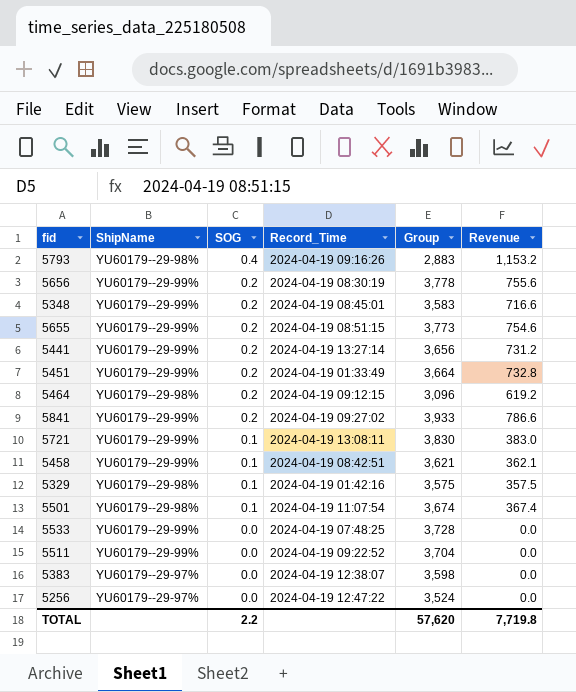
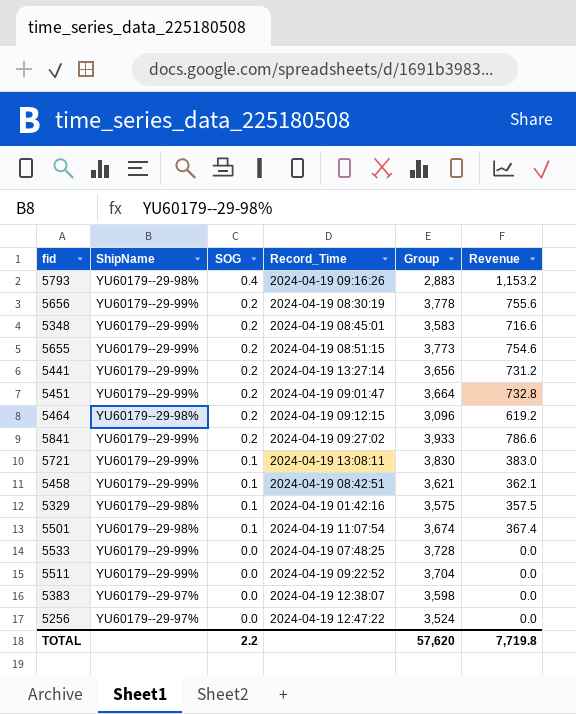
5451 | Record_Time: 2024-04-19 01:33:49 -> 2024-04-19 09:01:47

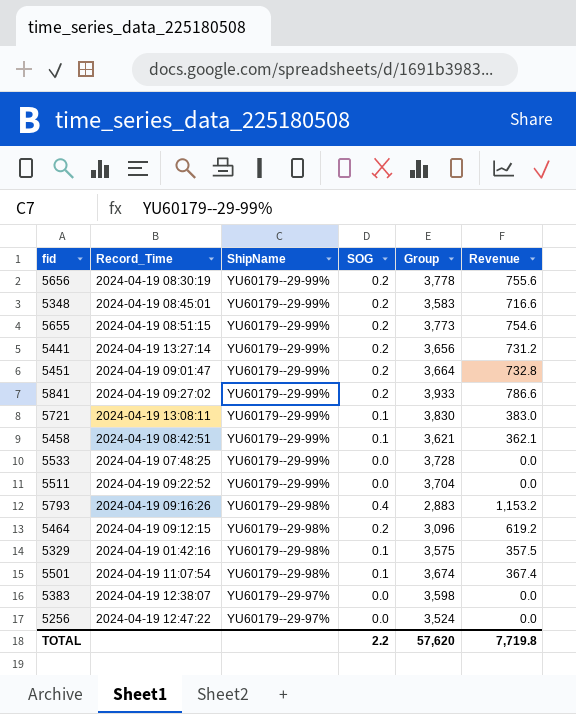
row order: SOG descending -> ShipName descending
column Record_Time | position: 4 -> 2

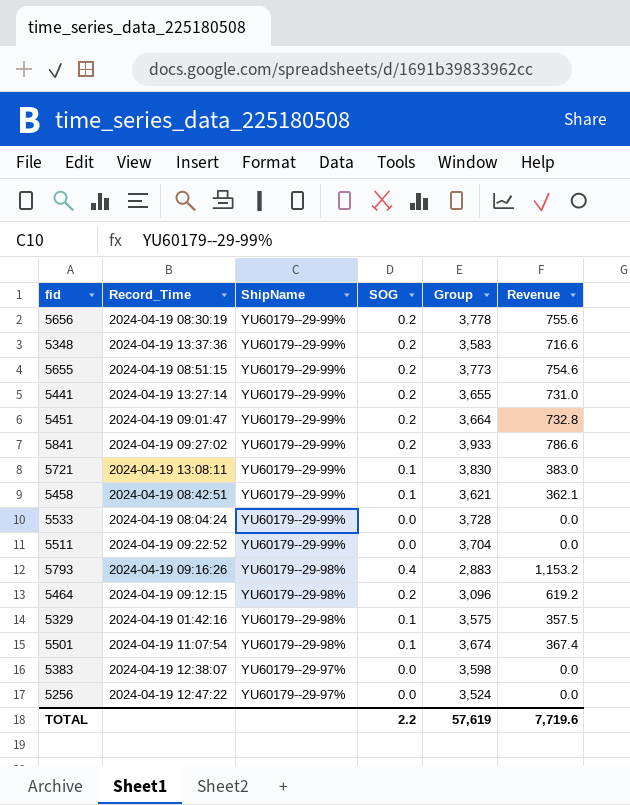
5348 | Record_Time: 2024-04-19 08:45:01 -> 2024-04-19 13:37:36
5441 | Group: 3,656 -> 3,655
5441 | Revenue: 731.2 -> 731.0
5533 | Record_Time: 2024-04-19 07:48:25 -> 2024-04-19 08:04:24
TOTAL | Group: 57,620 -> 57,619
TOTAL | Revenue: 7,719.8 -> 7,719.6

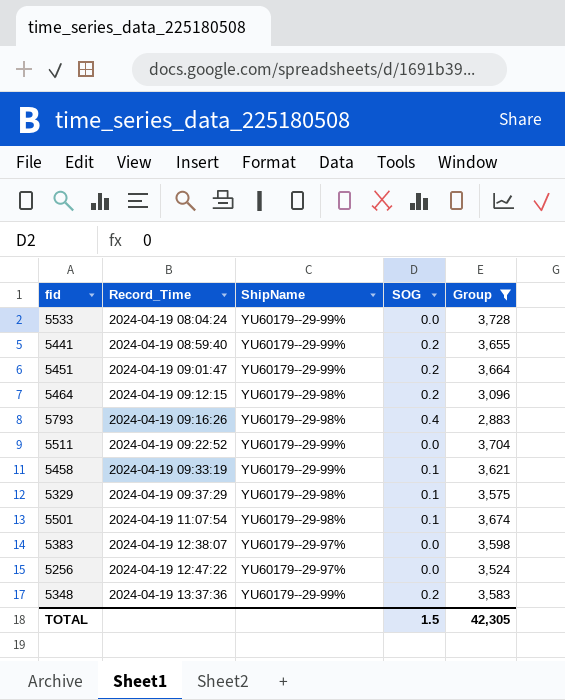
filter: none -> Group <= 3,728
row order: ShipName descending -> Record_Time ascending
column Revenue | formula: [SOG] * [Group] -> none
5441 | Record_Time: 2024-04-19 13:27:14 -> 2024-04-19 08:59:40
5458 | Record_Time: 2024-04-19 08:42:51 -> 2024-04-19 09:33:19
5329 | Record_Time: 2024-04-19 01:42:16 -> 2024-04-19 09:37:29
TOTAL | SOG: 2.2 -> 1.5
TOTAL | Group: 57,619 -> 42,305

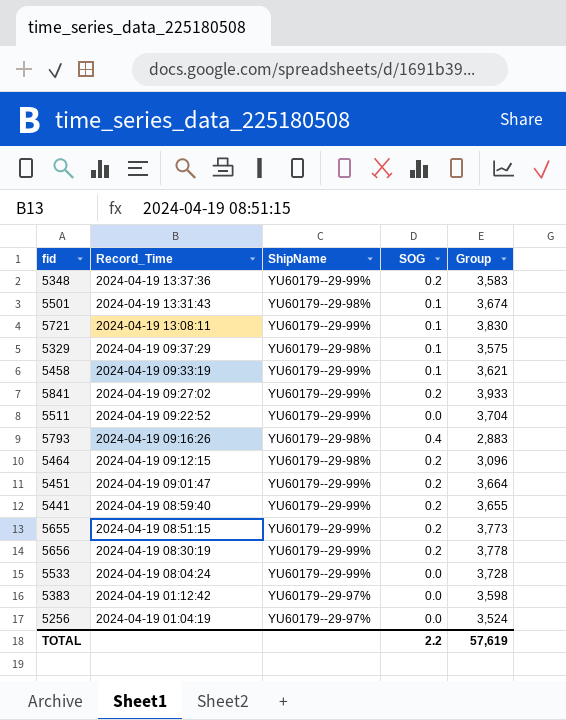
filter: Group <= 3,728 -> none
row order: Record_Time ascending -> Record_Time descending
5501 | Record_Time: 2024-04-19 11:07:54 -> 2024-04-19 13:31:43
5383 | Record_Time: 2024-04-19 12:38:07 -> 2024-04-19 01:12:42
5256 | Record_Time: 2024-04-19 12:47:22 -> 2024-04-19 01:04:19
TOTAL | SOG: 1.5 -> 2.2
TOTAL | Group: 42,305 -> 57,619

